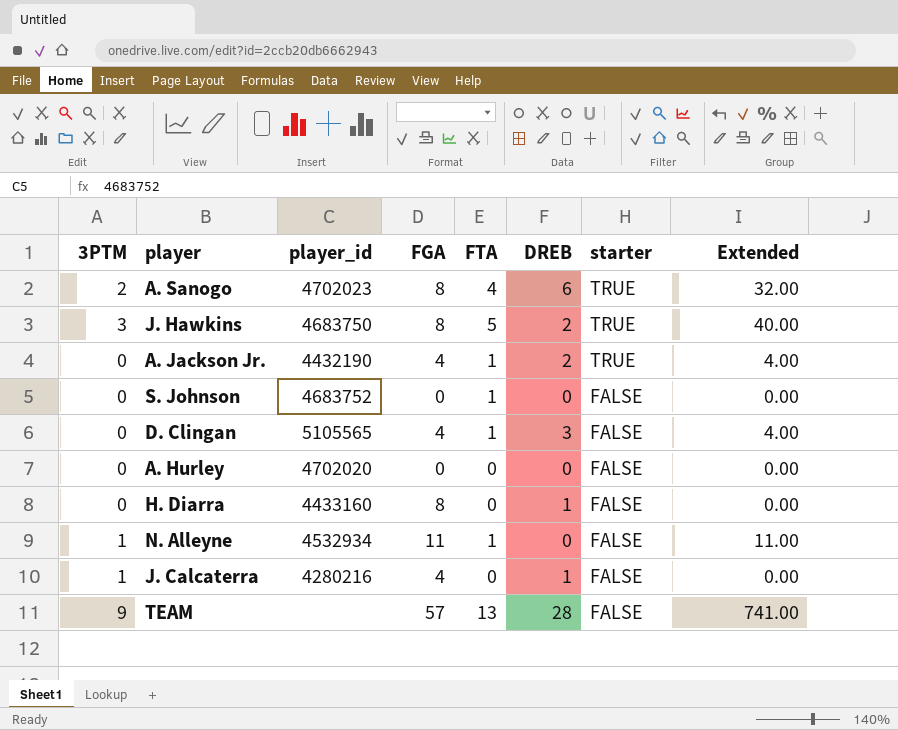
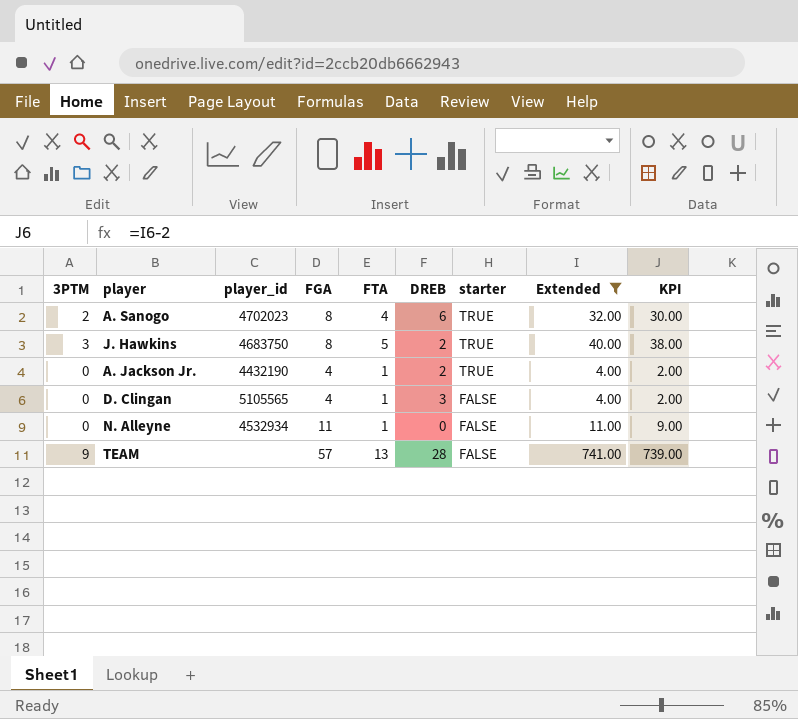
filter: none -> Extended != 0.00
column KPI | formula: none -> [Extended] - 2
N. Alleyne | 3PTM: 1 -> 0

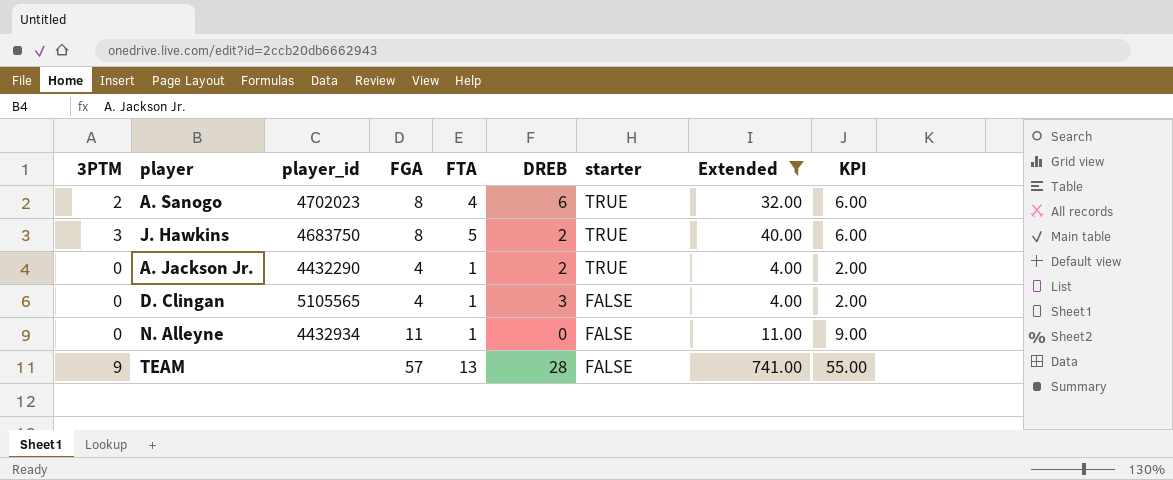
column KPI | formula: [Extended] - 2 -> [FGA] - 2
A. Jackson Jr. | player_id: 4432190 -> 4432290
N. Alleyne | player_id: 4532934 -> 4432934

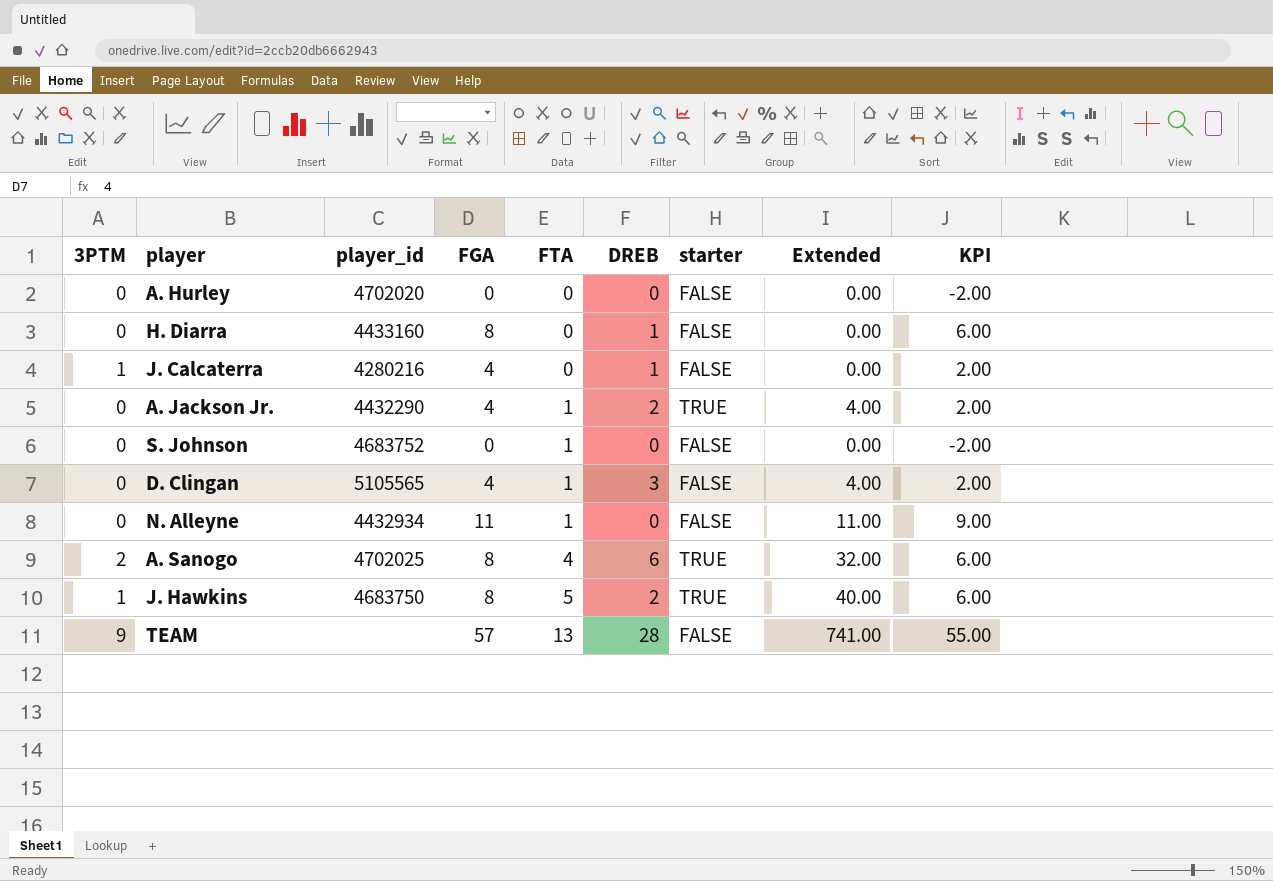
filter: Extended != 0.00 -> none
row order: starter descending -> FTA ascending
A. Sanogo | player_id: 4702023 -> 4702025
J. Hawkins | 3PTM: 3 -> 1

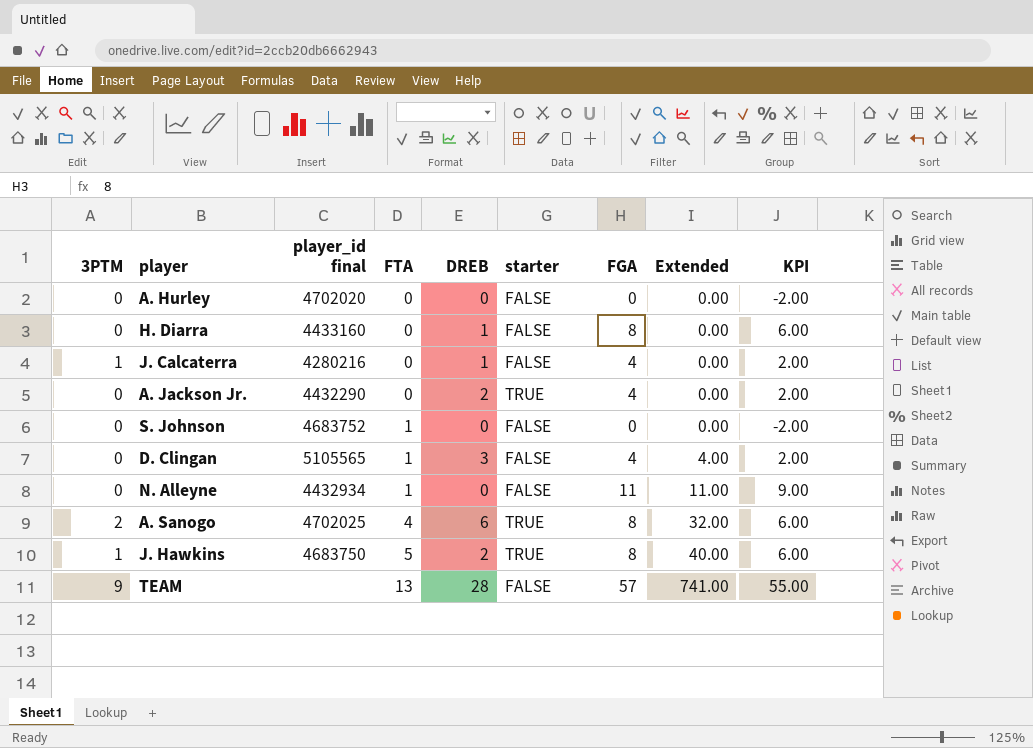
column name: player_id -> player_id final
column FGA | position: 4 -> 7
A. Jackson Jr. | FTA: 1 -> 0
A. Jackson Jr. | Extended: 4.00 -> 0.00

